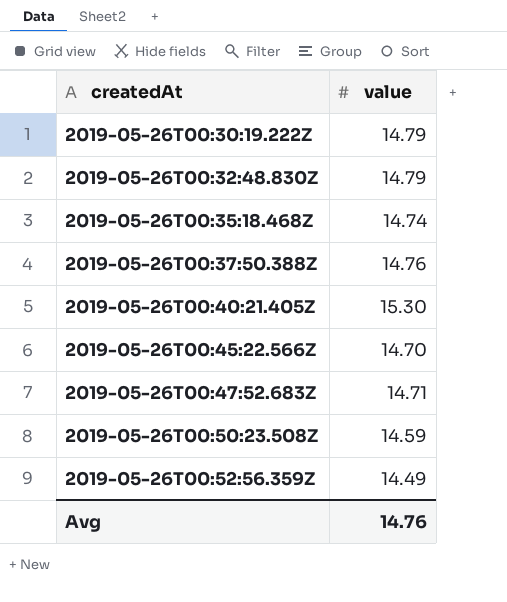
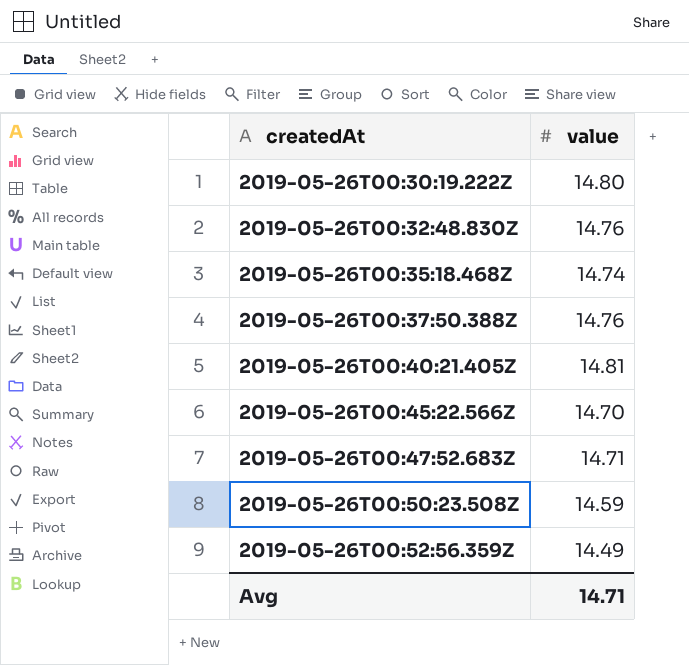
2019-05-26T00:30:19.222Z | value: 14.79 -> 14.80
2019-05-26T00:32:48.830Z | value: 14.79 -> 14.76
2019-05-26T00:40:21.405Z | value: 15.30 -> 14.81
Avg | value: 14.76 -> 14.71

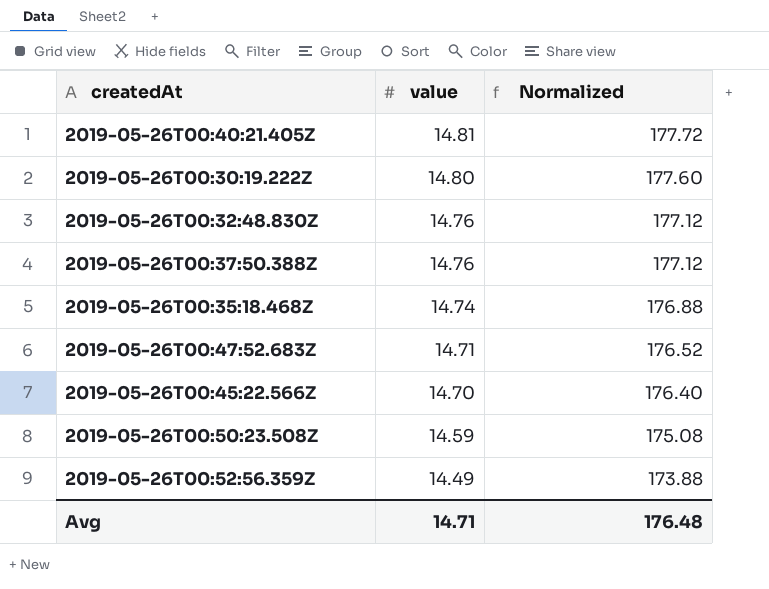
row order: createdAt ascending -> value descending
column Normalized | formula: none -> [value] * 12

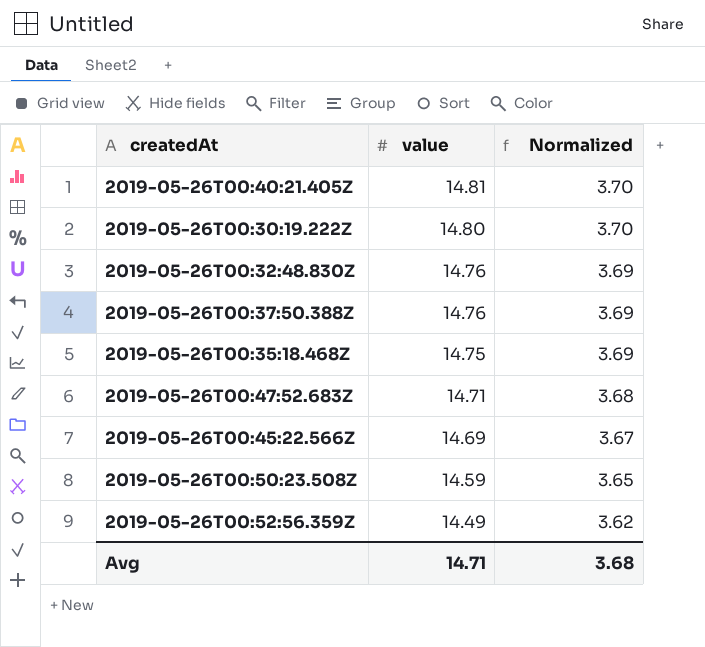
column Normalized | formula: [value] * 12 -> [value] * 0.25
2019-05-26T00:35:18.468Z | value: 14.74 -> 14.75
2019-05-26T00:45:22.566Z | value: 14.70 -> 14.69
Avg | Normalized: 176.48 -> 3.68

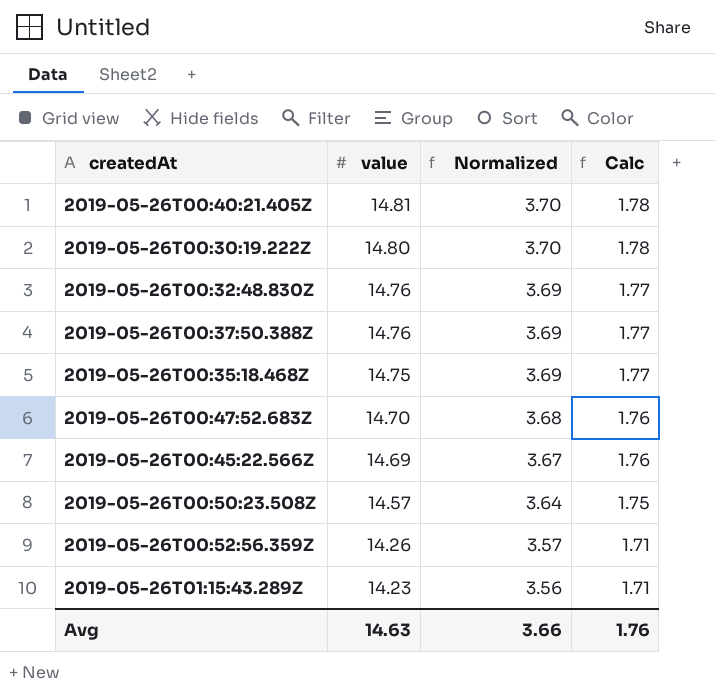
column Calc | formula: none -> [value] * 0.12
2019-05-26T00:47:52.683Z | value: 14.71 -> 14.70
2019-05-26T00:50:23.508Z | value: 14.59 -> 14.57
2019-05-26T00:50:23.508Z | Normalized: 3.65 -> 3.64
2019-05-26T00:52:56.359Z | value: 14.49 -> 14.26
2019-05-26T00:52:56.359Z | Normalized: 3.62 -> 3.57
row 2019-05-26T01:15:43.289Z: none -> 14.23 | 3.56 | 1.71
Avg | value: 14.71 -> 14.63
Avg | Normalized: 3.68 -> 3.66

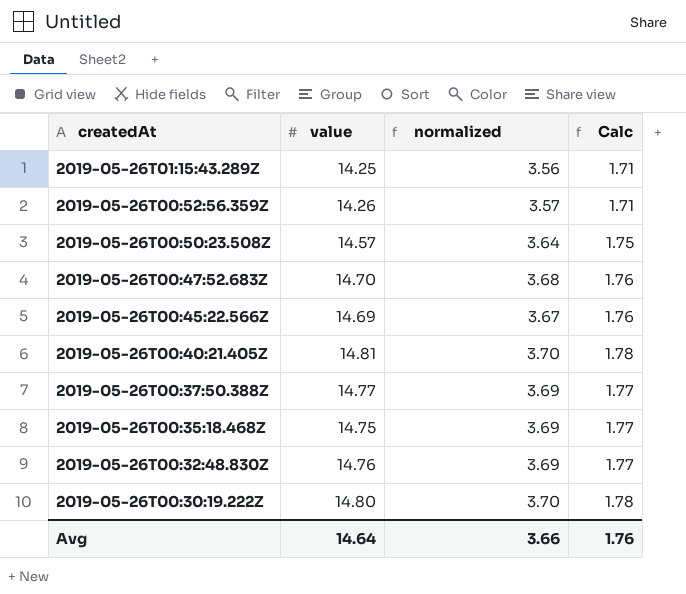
row order: value descending -> createdAt descending
column name: Normalized -> normalized
2019-05-26T01:15:43.289Z | value: 14.23 -> 14.25
2019-05-26T00:37:50.388Z | value: 14.76 -> 14.77
Avg | value: 14.63 -> 14.64

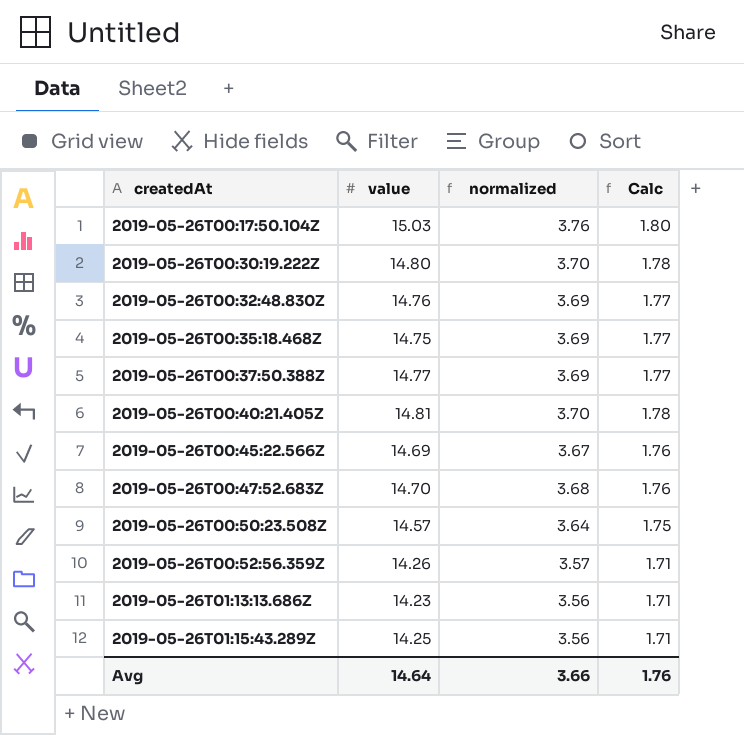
row order: createdAt descending -> createdAt ascending
row 2019-05-26T00:17:50.104Z: none -> 15.03 | 3.76 | 1.80
row 2019-05-26T01:13:13.686Z: none -> 14.23 | 3.56 | 1.71

